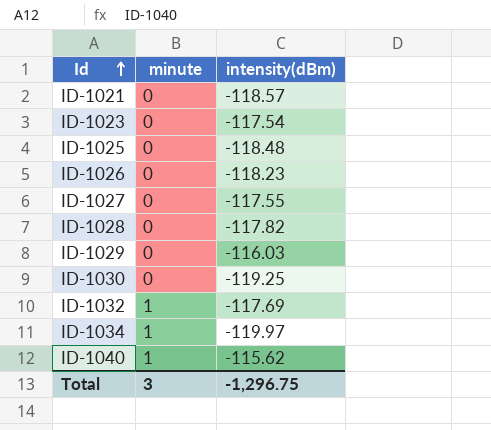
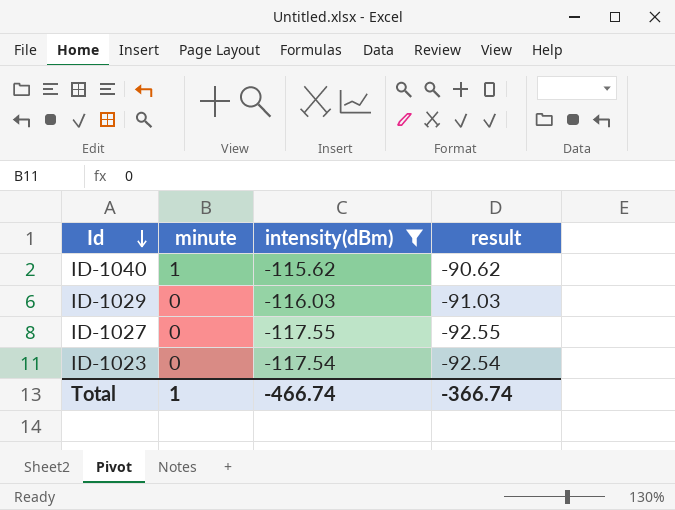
filter: none -> intensity(dBm) >= -117.55
row order: Id ascending -> Id descending
column result | formula: none -> [intensity(dBm)] + 25
Total | minute: 3 -> 1
Total | intensity(dBm): -1,296.75 -> -466.74

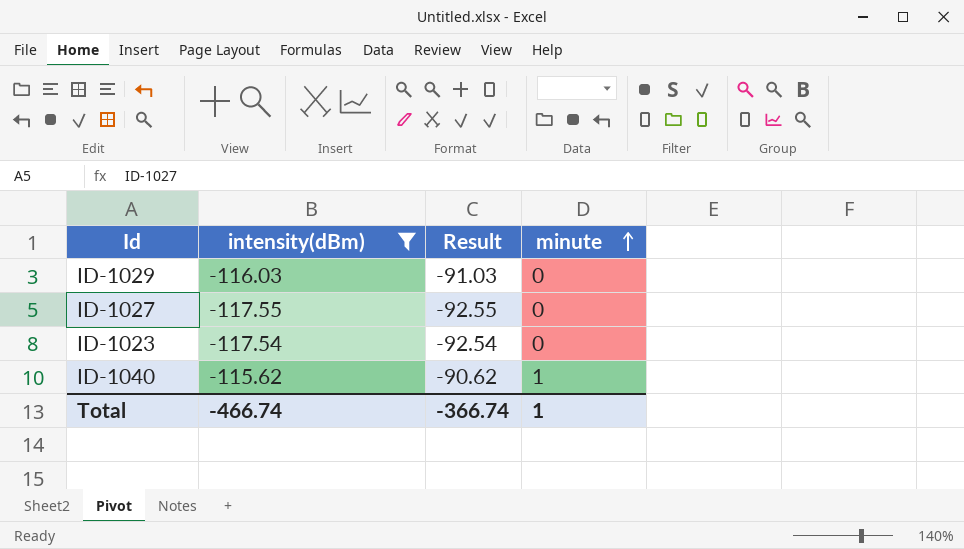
row order: Id descending -> minute ascending
column name: result -> Result
column minute | position: 2 -> 4

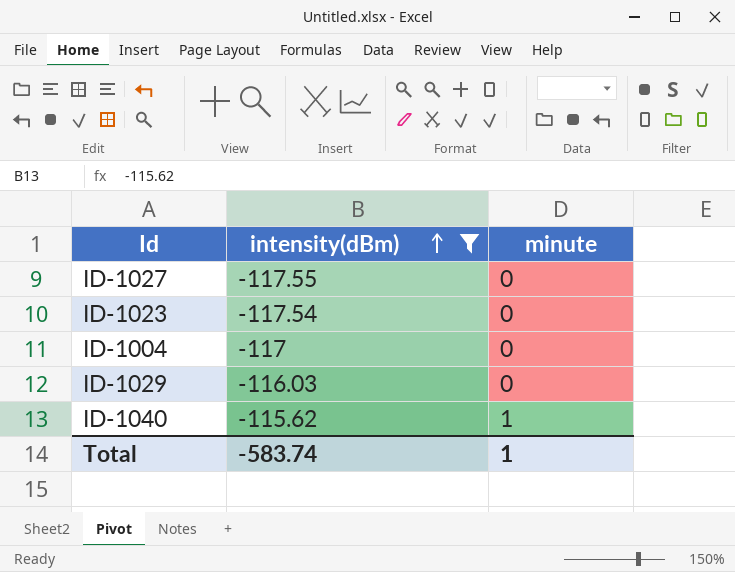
row order: minute ascending -> intensity(dBm) ascending
column Result | formula: [intensity(dBm)] + 25 -> none
row ID-1004: none -> -117 | 0
Total | intensity(dBm): -466.74 -> -583.74

